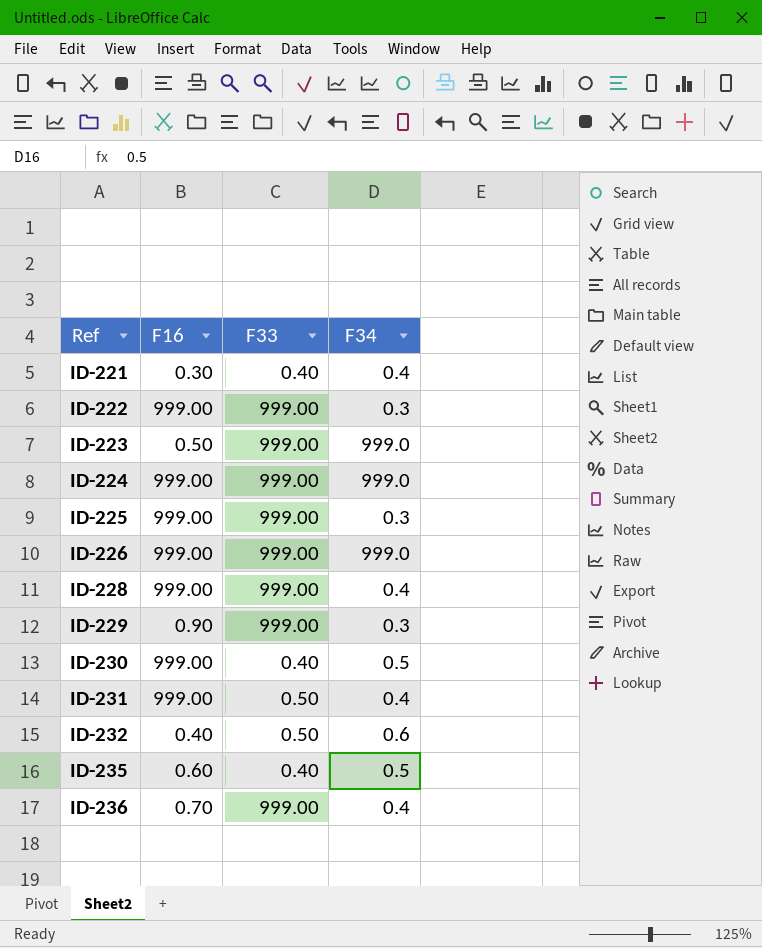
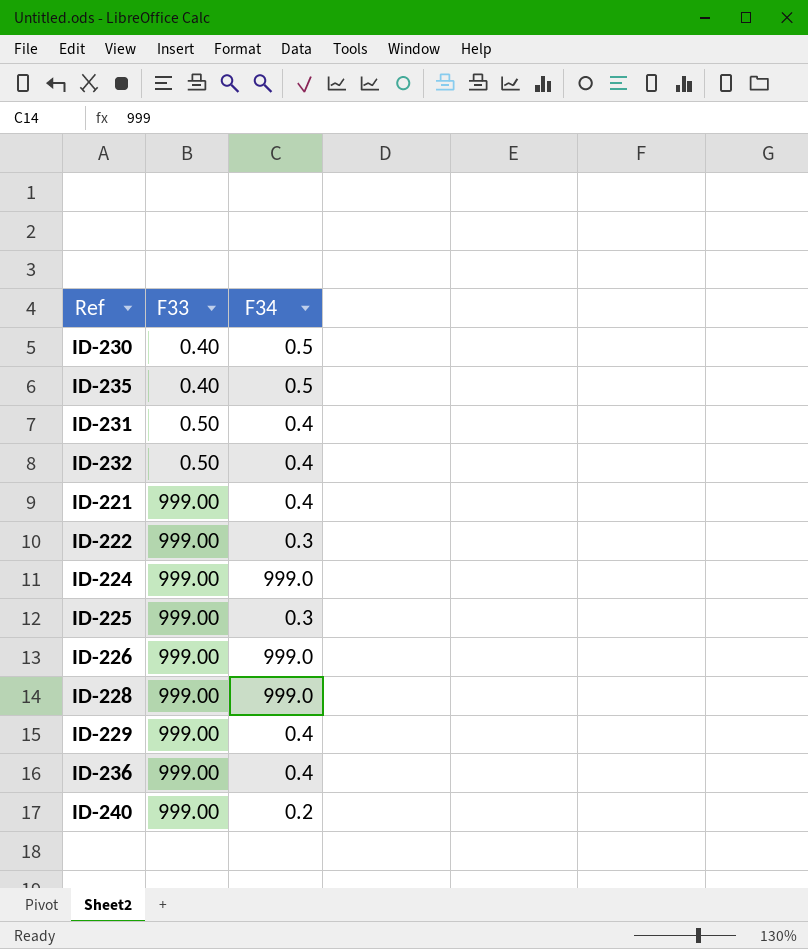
row order: Ref ascending -> F33 ascending
column F16 | position: 2 -> none
row ID-223: 0.50 | 999.00 | 999.0 -> none
ID-232 | F34: 0.6 -> 0.4
ID-221 | F33: 0.40 -> 999.00
ID-228 | F34: 0.4 -> 999.0
ID-229 | F34: 0.3 -> 0.4
row ID-240: none -> 999.00 | 0.2

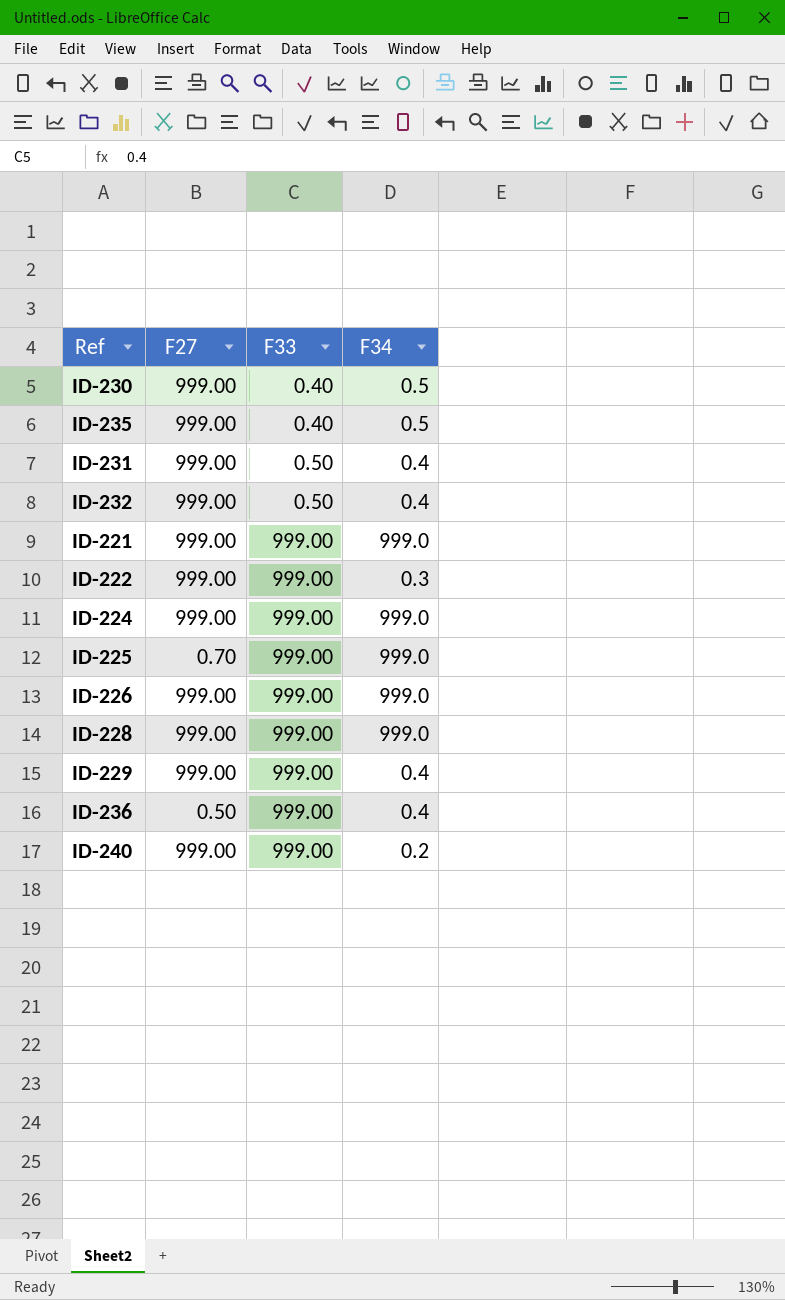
column F27 | position: none -> 2
ID-221 | F34: 0.4 -> 999.0
ID-225 | F34: 0.3 -> 999.0

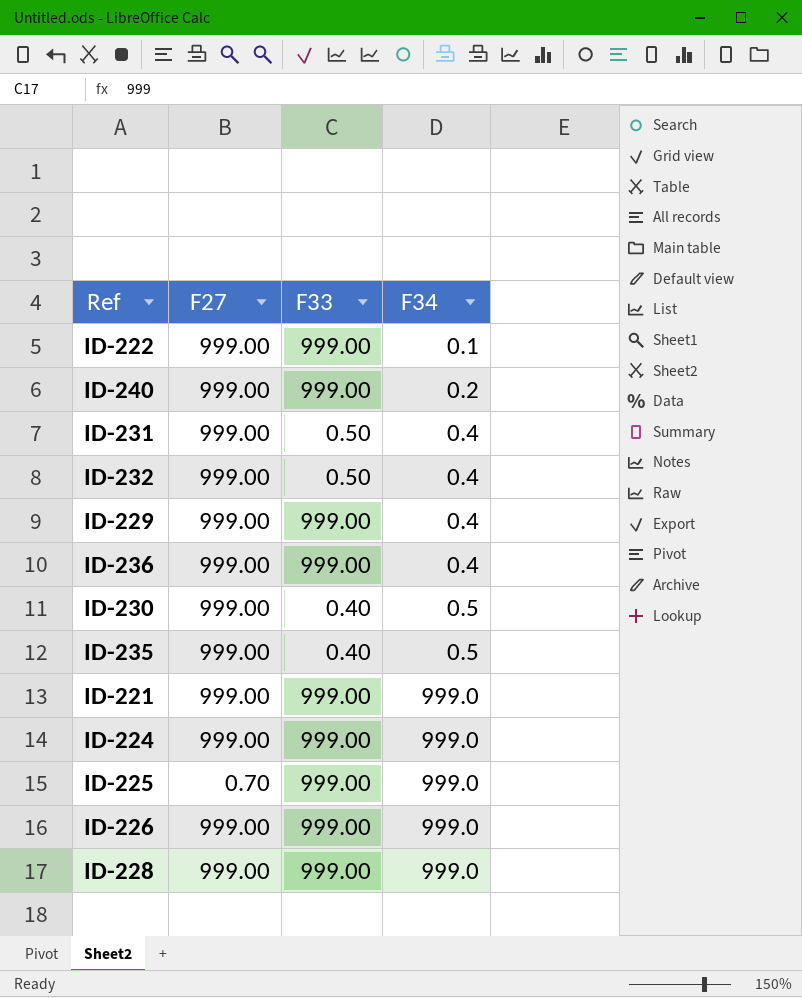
row order: F33 ascending -> F34 ascending
ID-222 | F34: 0.3 -> 0.1
ID-236 | F27: 0.50 -> 999.00

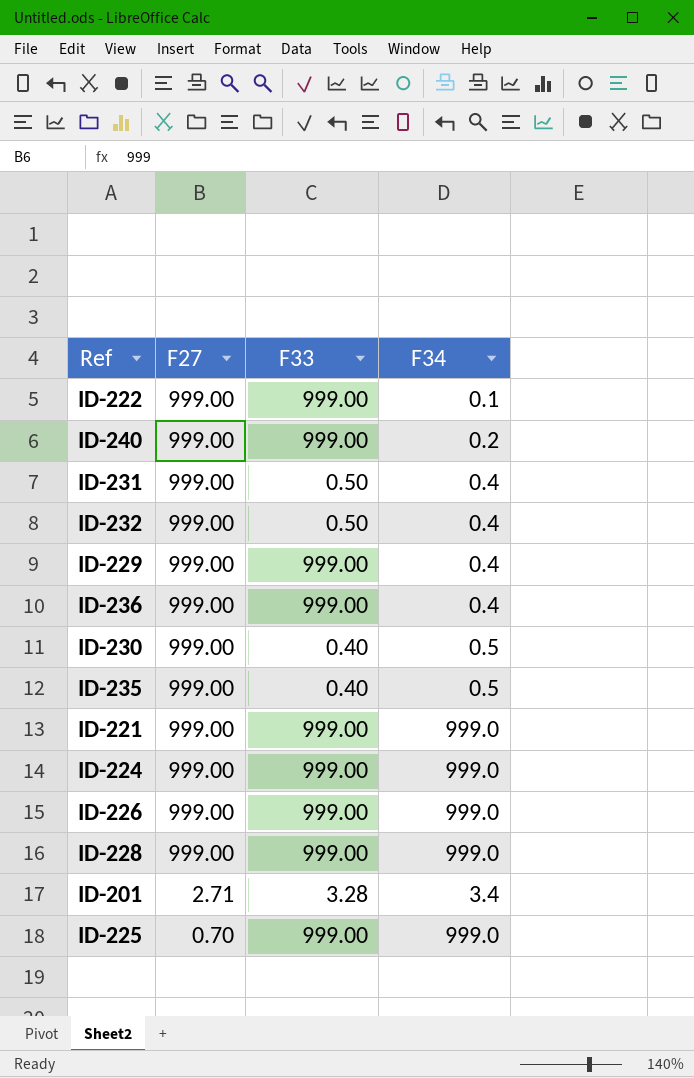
row order: F34 ascending -> F27 descending
row ID-201: none -> 2.71 | 3.28 | 3.4

